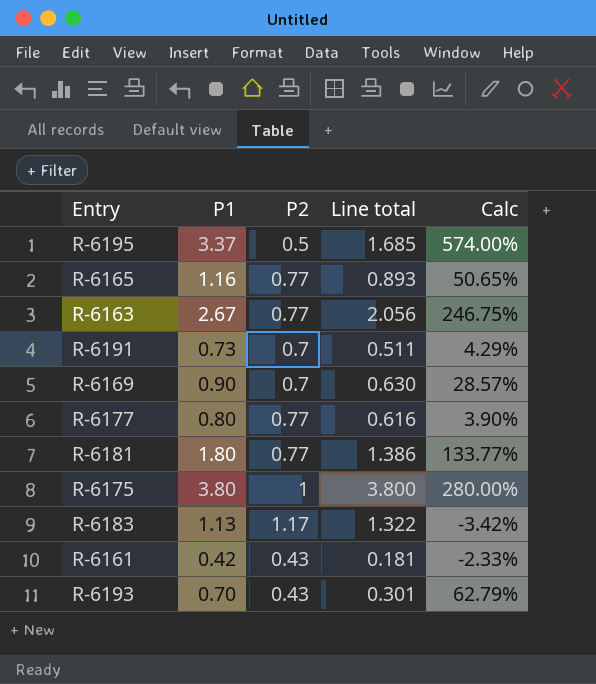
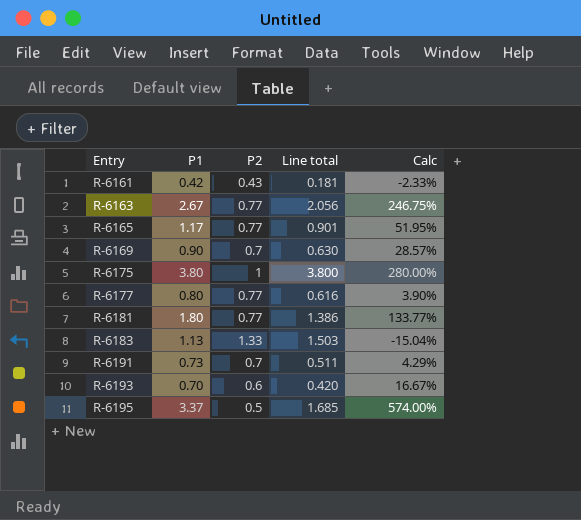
row order: none -> Entry ascending
R-6165 | P1: 1.16 -> 1.17
R-6165 | Line total: 0.893 -> 0.901
R-6165 | Calc: 50.65% -> 51.95%
R-6183 | P2: 1.17 -> 1.33
R-6183 | Line total: 1.322 -> 1.503
R-6183 | Calc: -3.42% -> -15.04%
R-6193 | P2: 0.43 -> 0.6
R-6193 | Line total: 0.301 -> 0.420
R-6193 | Calc: 62.79% -> 16.67%

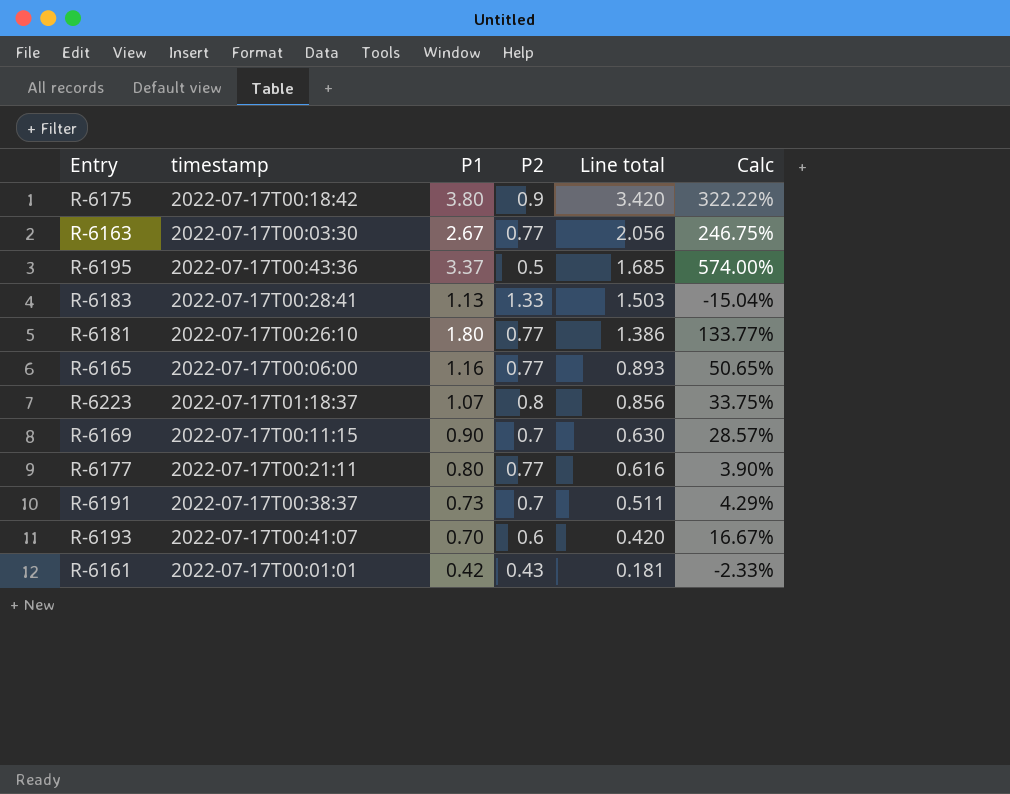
row order: Entry ascending -> Line total descending
column timestamp | position: none -> 2
R-6175 | P2: 1 -> 0.9
R-6175 | Line total: 3.800 -> 3.420
R-6175 | Calc: 280.00% -> 322.22%
R-6165 | P1: 1.17 -> 1.16
R-6165 | Line total: 0.901 -> 0.893
R-6165 | Calc: 51.95% -> 50.65%
row R-6223: none -> 2022-07-17T01:18:37 | 1.07 | 0.8 | 0.856 | 33.75%

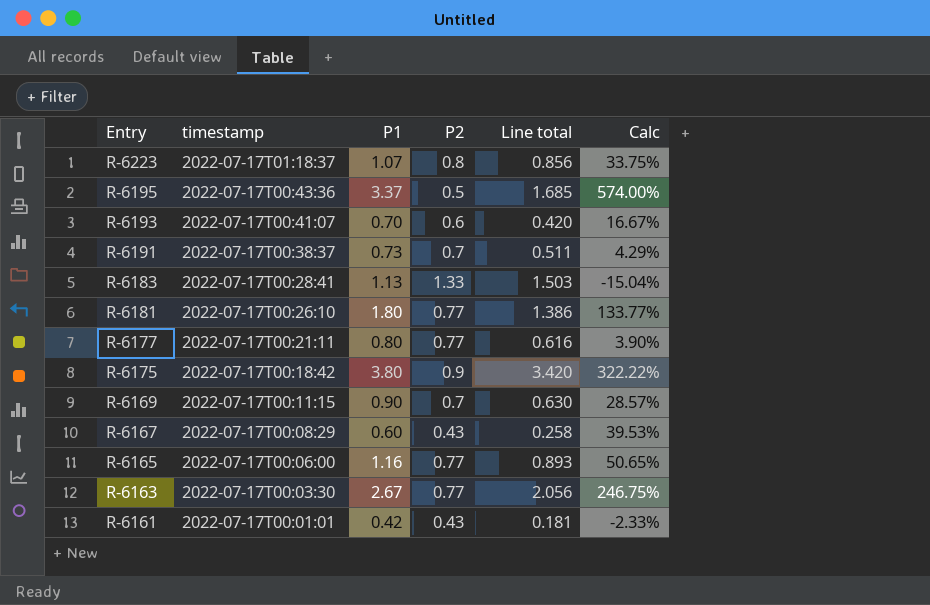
row order: Line total descending -> Entry descending
row R-6167: none -> 2022-07-17T00:08:29 | 0.60 | 0.43 | 0.258 | 39.53%

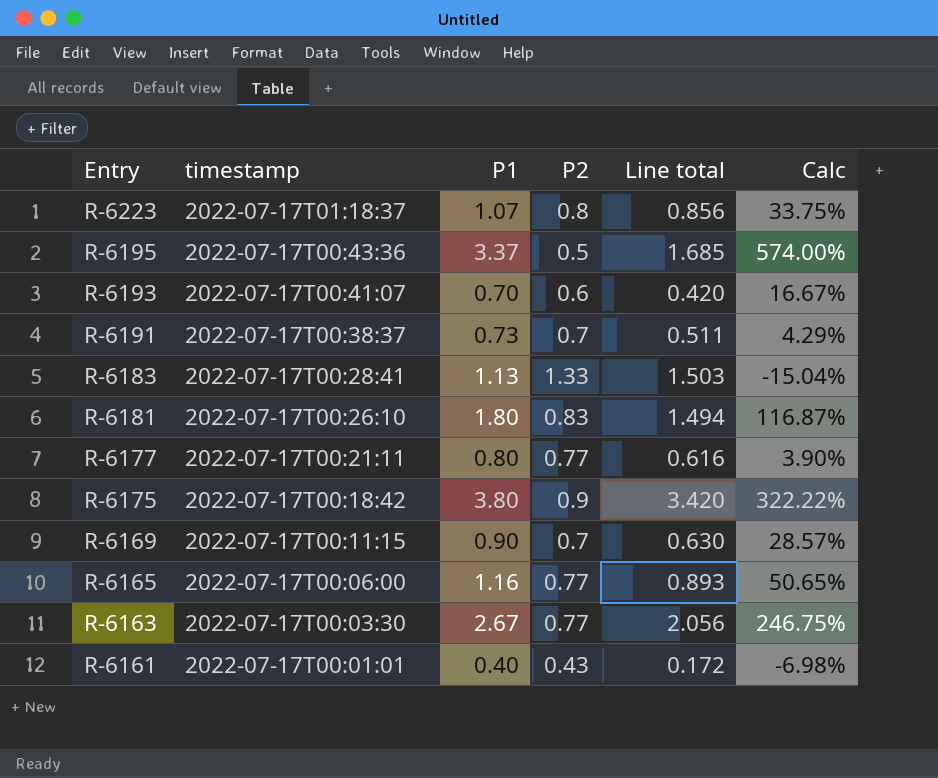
row R-6167: 2022-07-17T00:08:29 | 0.60 | 0.43 | 0.258 | 39.53% -> none
R-6181 | P2: 0.77 -> 0.83
R-6181 | Line total: 1.386 -> 1.494
R-6181 | Calc: 133.77% -> 116.87%
R-6161 | P1: 0.42 -> 0.40
R-6161 | Line total: 0.181 -> 0.172
R-6161 | Calc: -2.33% -> -6.98%

